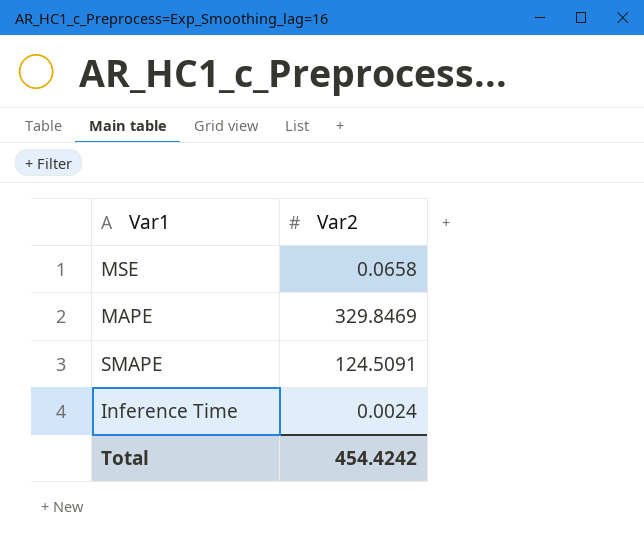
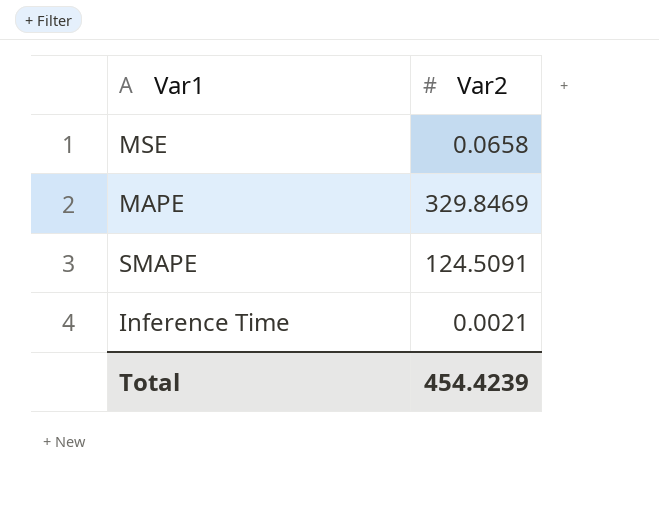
Inference Time | Var2: 0.0024 -> 0.0021
Total | Var2: 454.4242 -> 454.4239

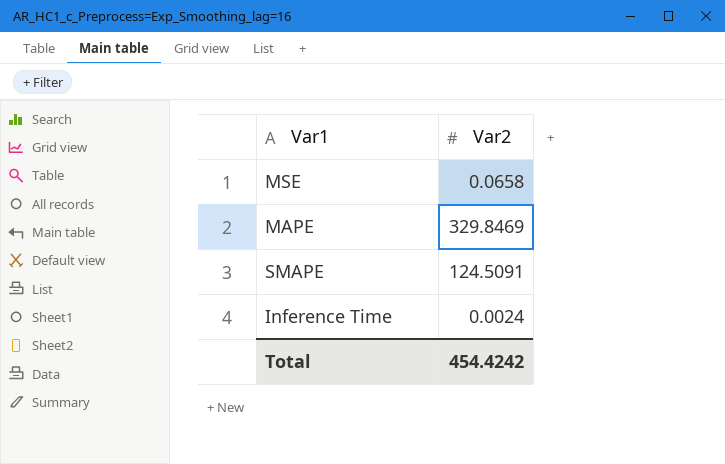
Inference Time | Var2: 0.0021 -> 0.0024
Total | Var2: 454.4239 -> 454.4242

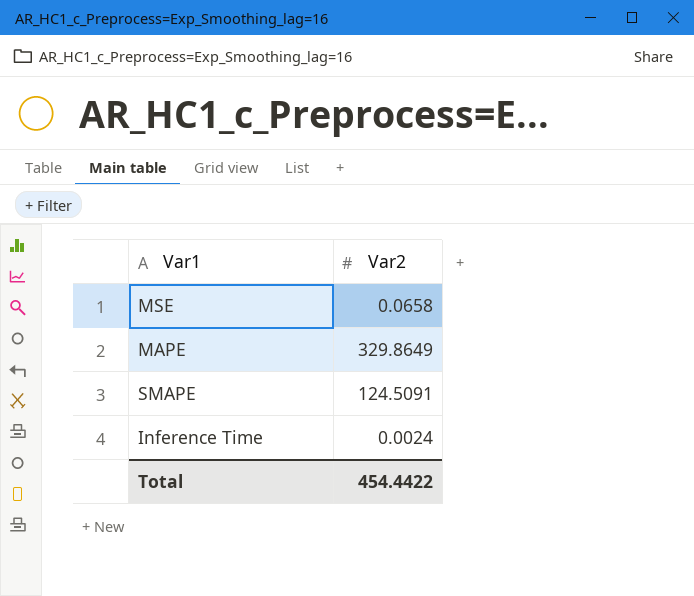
MAPE | Var2: 329.8469 -> 329.8649
Total | Var2: 454.4242 -> 454.4422

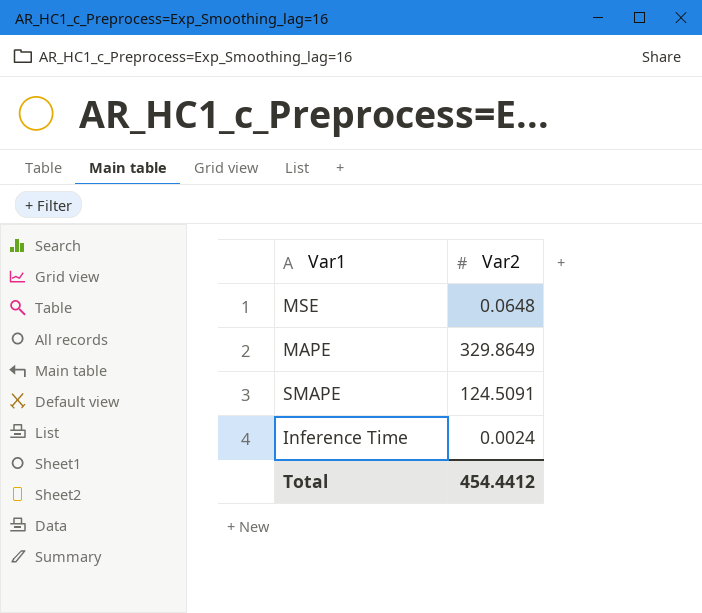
MSE | Var2: 0.0658 -> 0.0648
Total | Var2: 454.4422 -> 454.4412

